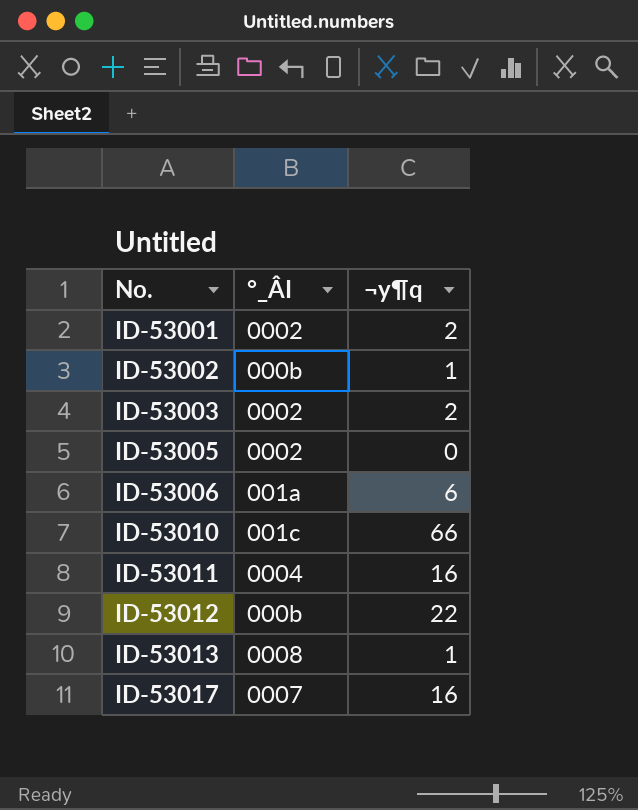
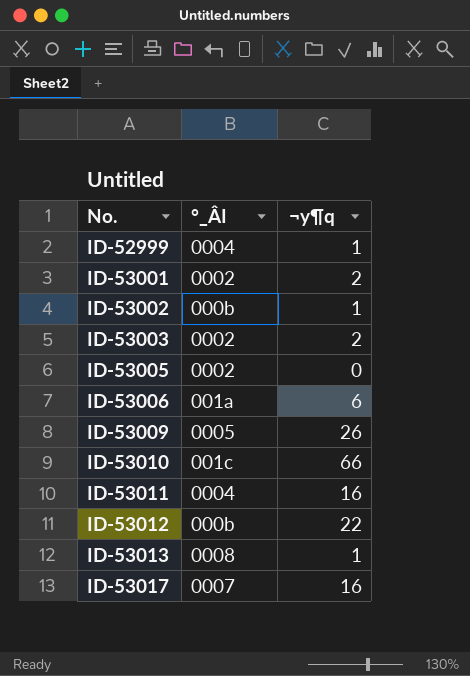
row ID-52999: none -> 0004 | 1
row ID-53009: none -> 0005 | 26

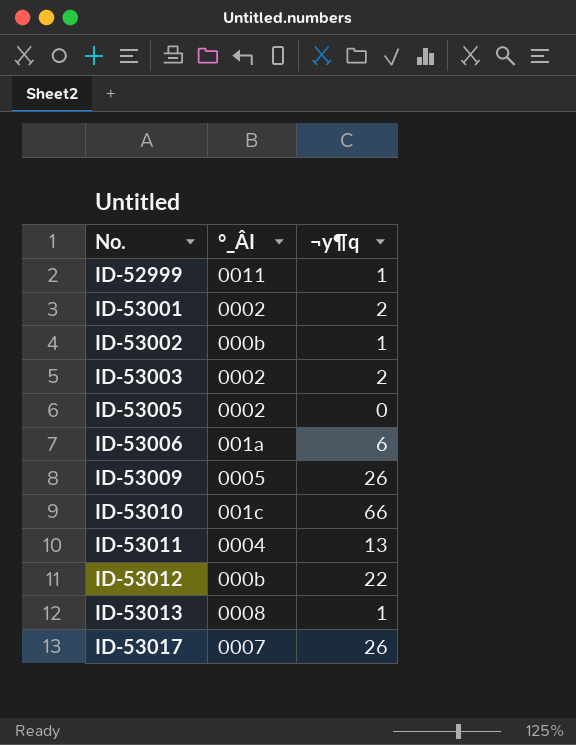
ID-52999 | °_ÂI: 0004 -> 0011
ID-53011 | ¬y¶q: 16 -> 13
ID-53017 | ¬y¶q: 16 -> 26

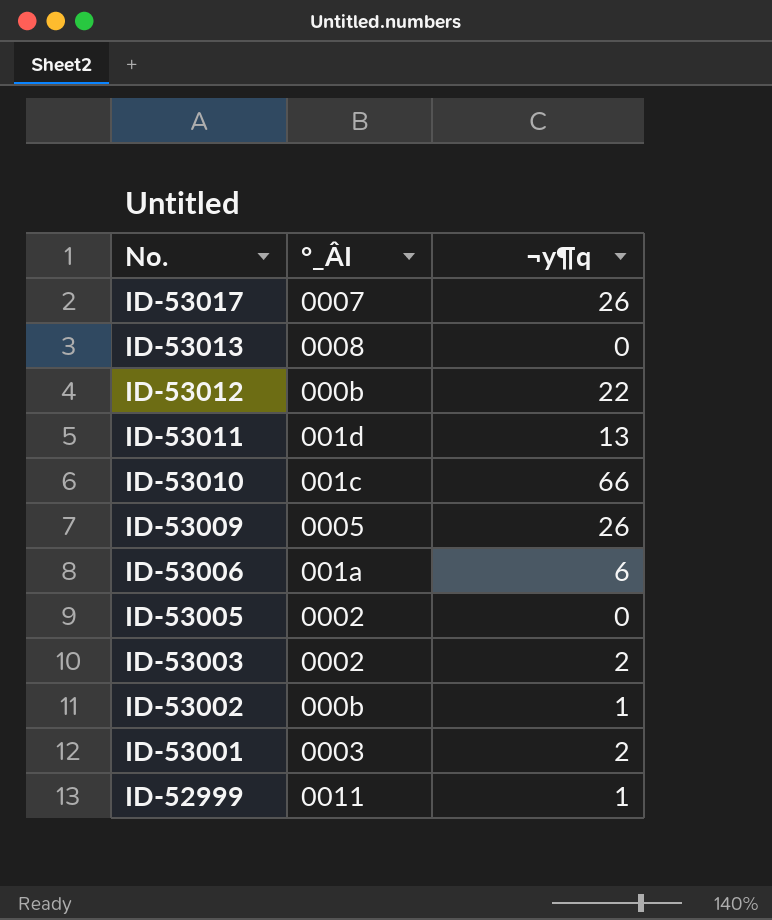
row order: No. ascending -> No. descending
ID-53013 | ¬y¶q: 1 -> 0
ID-53011 | °_ÂI: 0004 -> 001d
ID-53001 | °_ÂI: 0002 -> 0003

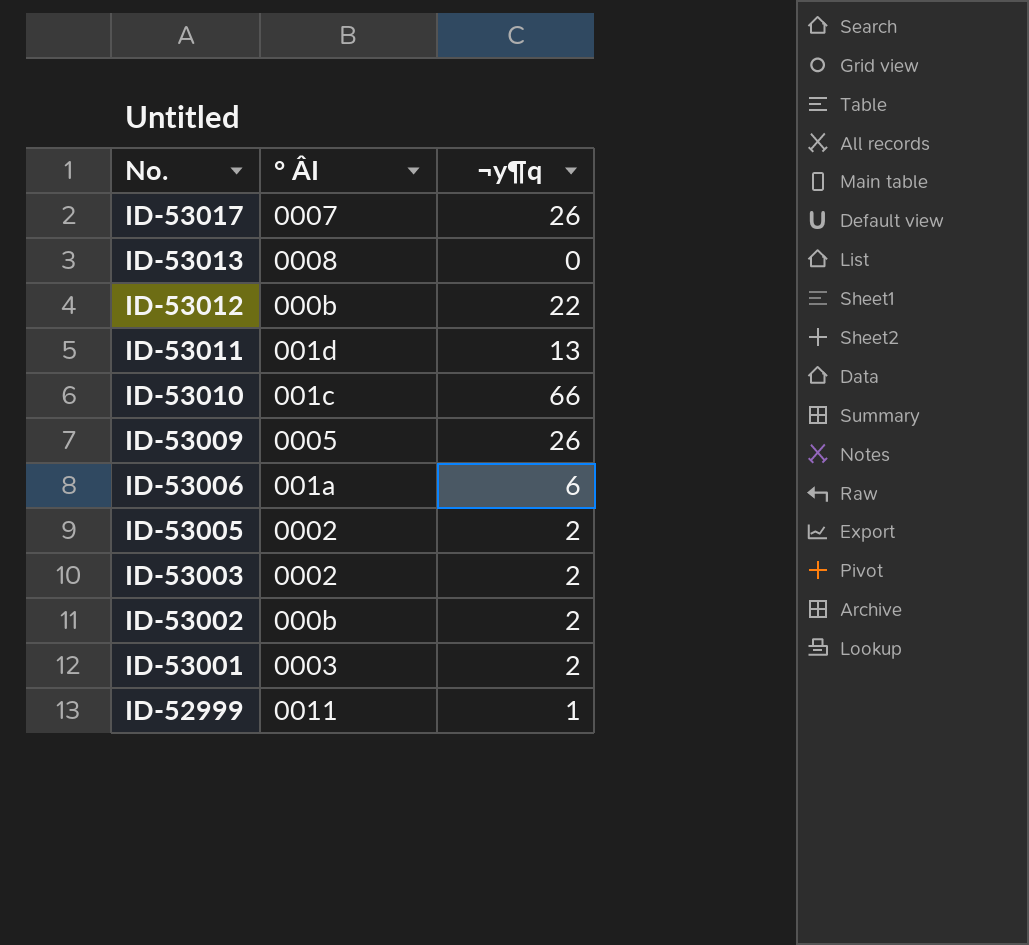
column name: °_ÂI -> ° ÂI
ID-53005 | ¬y¶q: 0 -> 2
ID-53002 | ¬y¶q: 1 -> 2

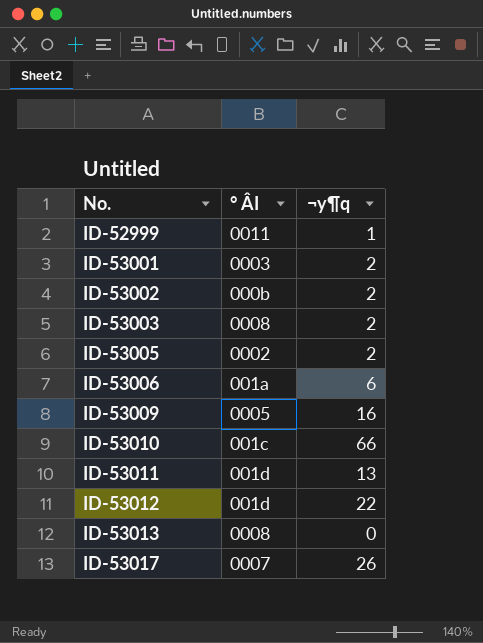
row order: No. descending -> No. ascending
ID-53003 | ° ÂI: 0002 -> 0008
ID-53009 | ¬y¶q: 26 -> 16
ID-53012 | ° ÂI: 000b -> 001d

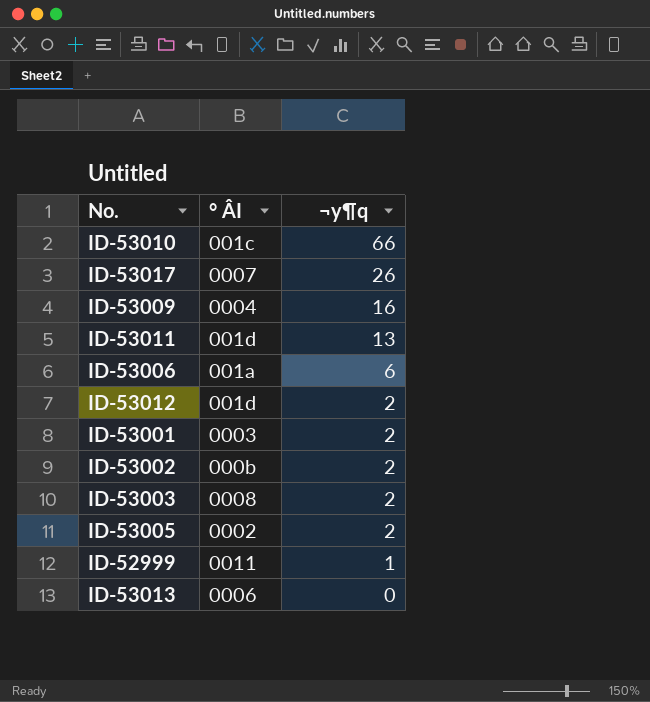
row order: No. ascending -> ¬y¶q descending
ID-53009 | ° ÂI: 0005 -> 0004
ID-53012 | ¬y¶q: 22 -> 2
ID-53013 | ° ÂI: 0008 -> 0006

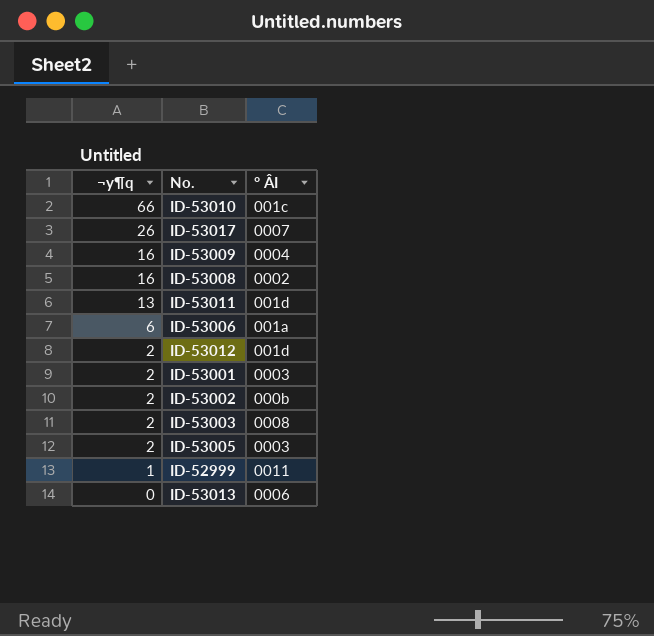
column ¬y¶q | position: 3 -> 1
row ID-53008: none -> 16 | 0002
ID-53005 | ° ÂI: 0002 -> 0003

